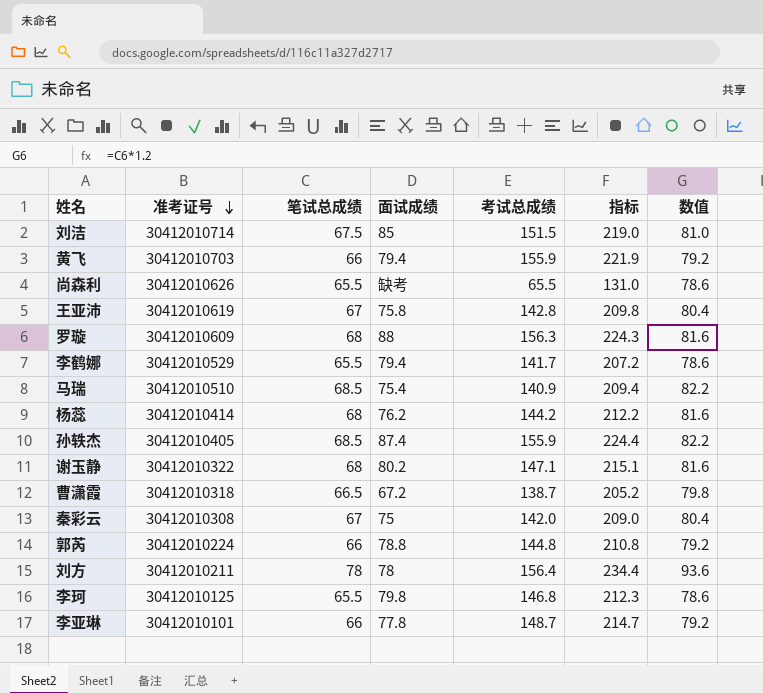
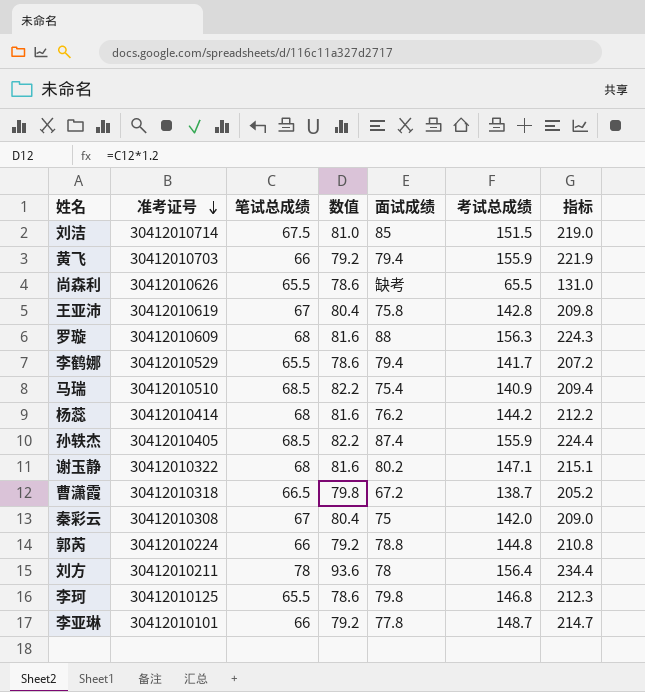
column 数值 | position: 7 -> 4

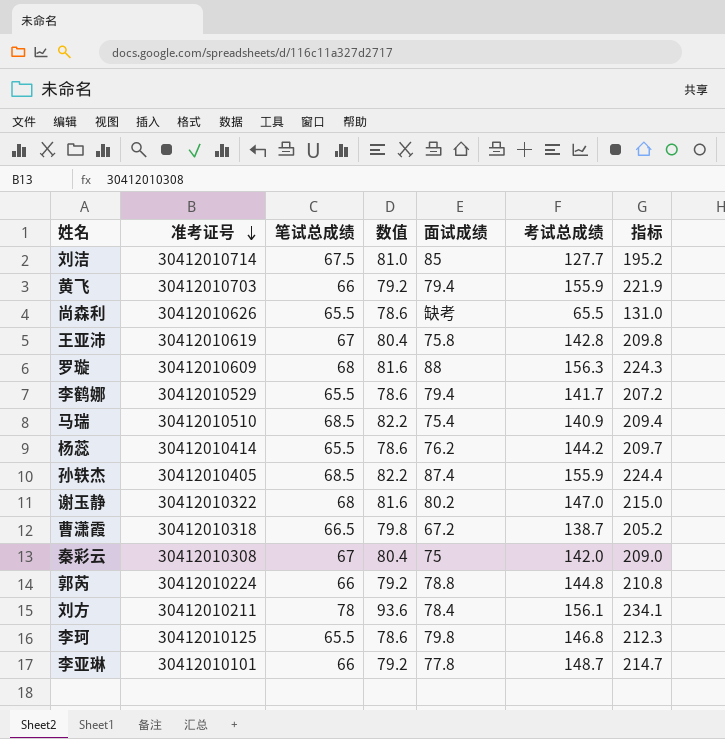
刘洁 | 考试总成绩: 151.5 -> 127.7
刘洁 | 指标: 219.0 -> 195.2
杨蕊 | 笔试总成绩: 68 -> 65.5
杨蕊 | 数值: 81.6 -> 78.6
杨蕊 | 指标: 212.2 -> 209.7
谢玉静 | 考试总成绩: 147.1 -> 147.0
谢玉静 | 指标: 215.1 -> 215.0
刘方 | 面试成绩: 78 -> 78.4
刘方 | 考试总成绩: 156.4 -> 156.1
刘方 | 指标: 234.4 -> 234.1

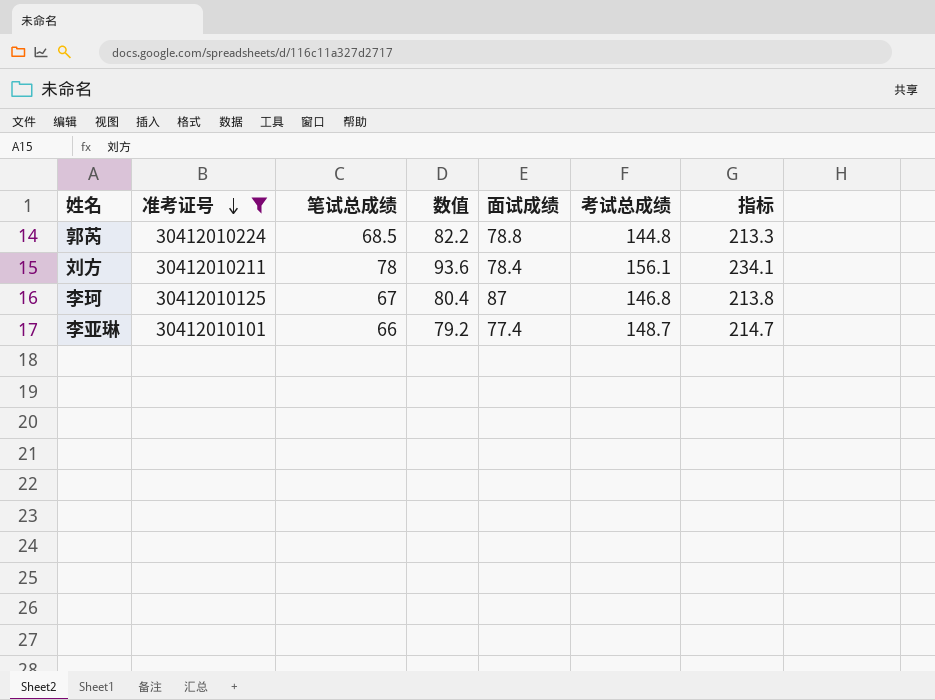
filter: none -> 准考证号 <= 30412010224
郭芮 | 笔试总成绩: 66 -> 68.5
郭芮 | 数值: 79.2 -> 82.2
郭芮 | 指标: 210.8 -> 213.3
李珂 | 笔试总成绩: 65.5 -> 67
李珂 | 数值: 78.6 -> 80.4
李珂 | 面试成绩: 79.8 -> 87
李珂 | 指标: 212.3 -> 213.8
李亚琳 | 面试成绩: 77.8 -> 77.4

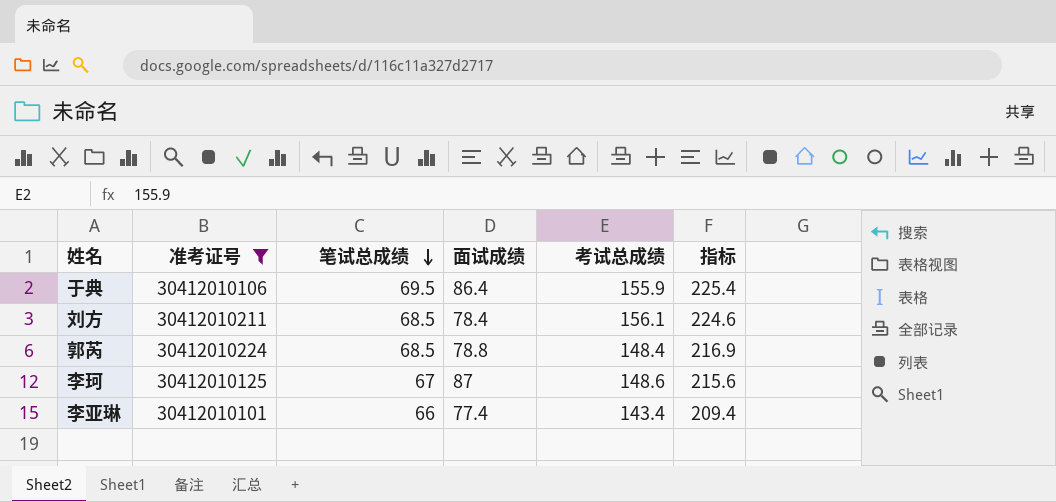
row order: 准考证号 descending -> 笔试总成绩 descending
column 数值 | formula: [笔试总成绩] * 1.2 -> none
row 于典: none -> 30412010106 | 69.5 | 86.4 | 155.9 | 225.4
刘方 | 笔试总成绩: 78 -> 68.5
刘方 | 指标: 234.1 -> 224.6
郭芮 | 考试总成绩: 144.8 -> 148.4
郭芮 | 指标: 213.3 -> 216.9
李珂 | 考试总成绩: 146.8 -> 148.6
李珂 | 指标: 213.8 -> 215.6
李亚琳 | 考试总成绩: 148.7 -> 143.4
李亚琳 | 指标: 214.7 -> 209.4

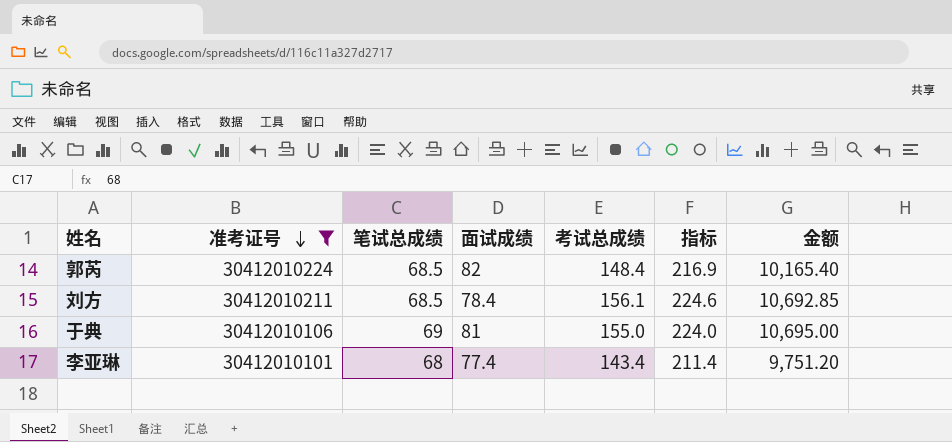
row order: 笔试总成绩 descending -> 准考证号 descending
column 金额 | formula: none -> [笔试总成绩] * [考试总成绩]
row 李珂: 30412010125 | 67 | 87 | 148.6 | 215.6 -> none
郭芮 | 面试成绩: 78.8 -> 82
于典 | 笔试总成绩: 69.5 -> 69
于典 | 面试成绩: 86.4 -> 81
于典 | 考试总成绩: 155.9 -> 155.0
于典 | 指标: 225.4 -> 224.0
李亚琳 | 笔试总成绩: 66 -> 68
李亚琳 | 指标: 209.4 -> 211.4

